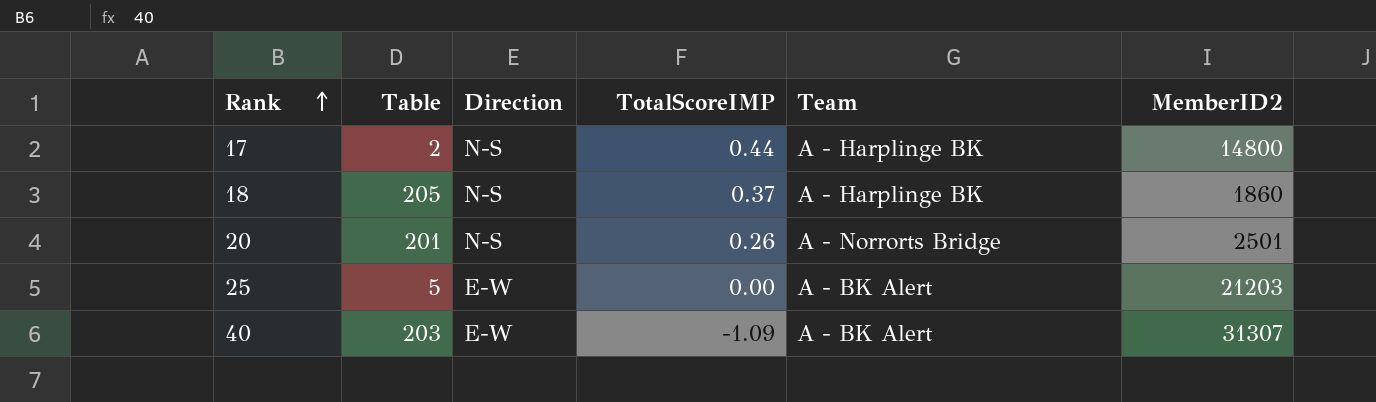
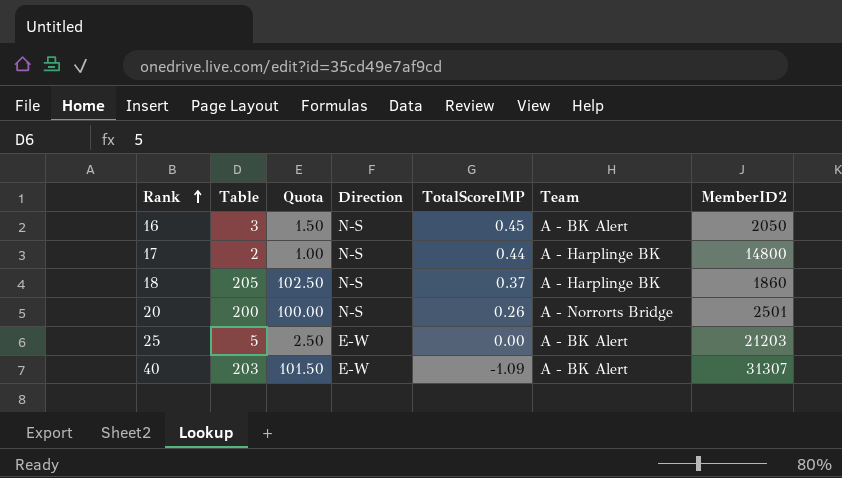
column Quota | formula: none -> [Table] * 0.5
row 16: none -> 3 | 1.50 | N-S | 0.45 | A - BK Alert | 2050
20 | Table: 201 -> 200

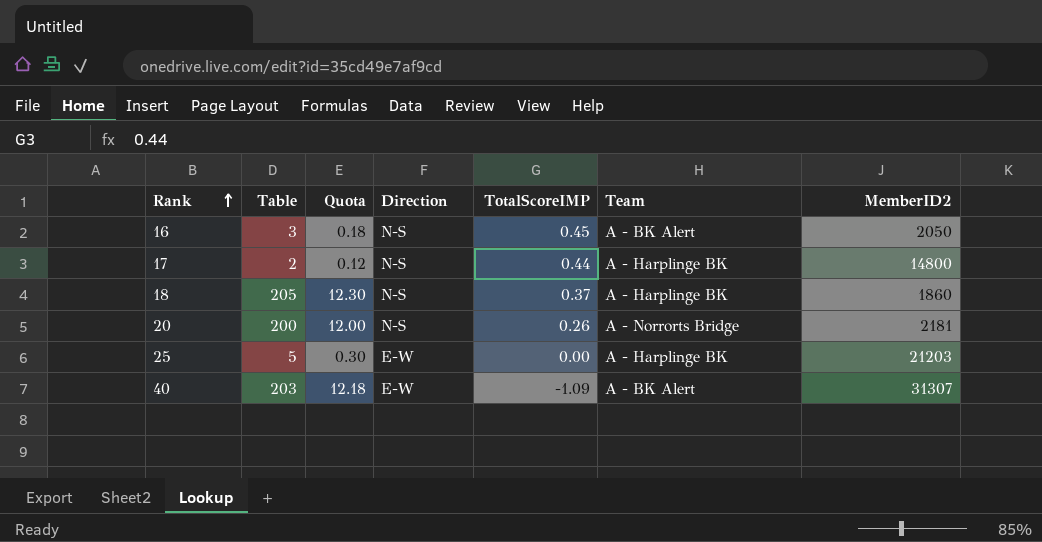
column Quota | formula: [Table] * 0.5 -> [Table] * 0.06
20 | MemberID2: 2501 -> 2181
25 | Team: A - BK Alert -> A - Harplinge BK

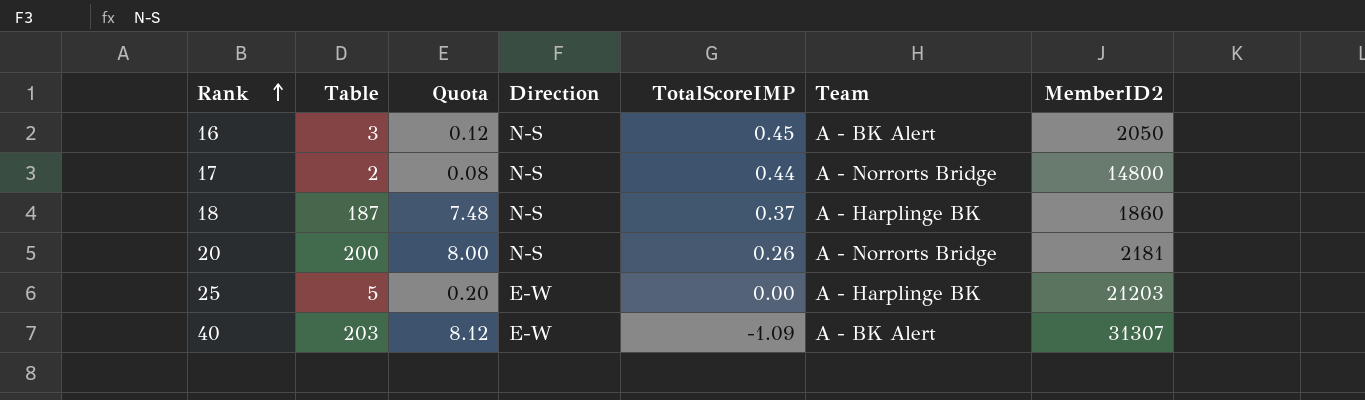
column Quota | formula: [Table] * 0.06 -> [Table] * 0.04
17 | Team: A - Harplinge BK -> A - Norrorts Bridge
18 | Table: 205 -> 187

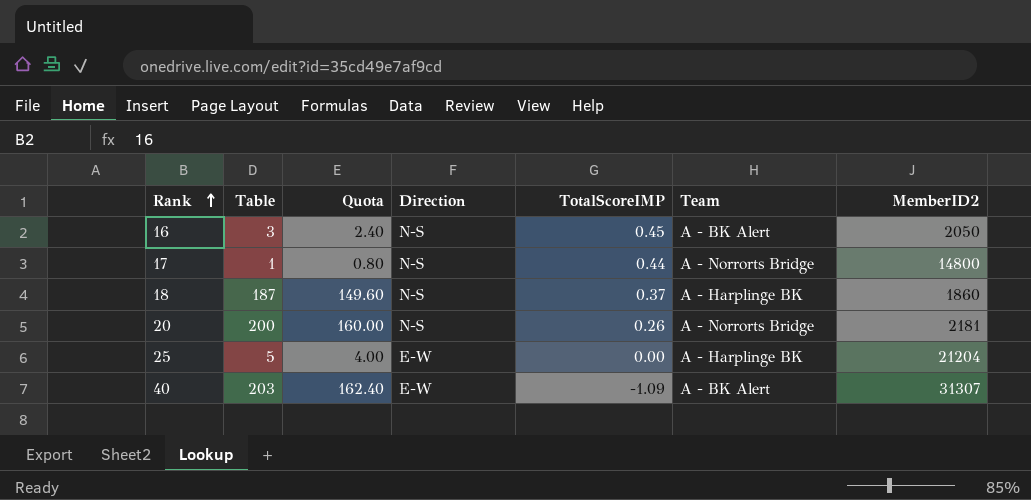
column Quota | formula: [Table] * 0.04 -> [Table] * 0.8
17 | Table: 2 -> 1
25 | MemberID2: 21203 -> 21204

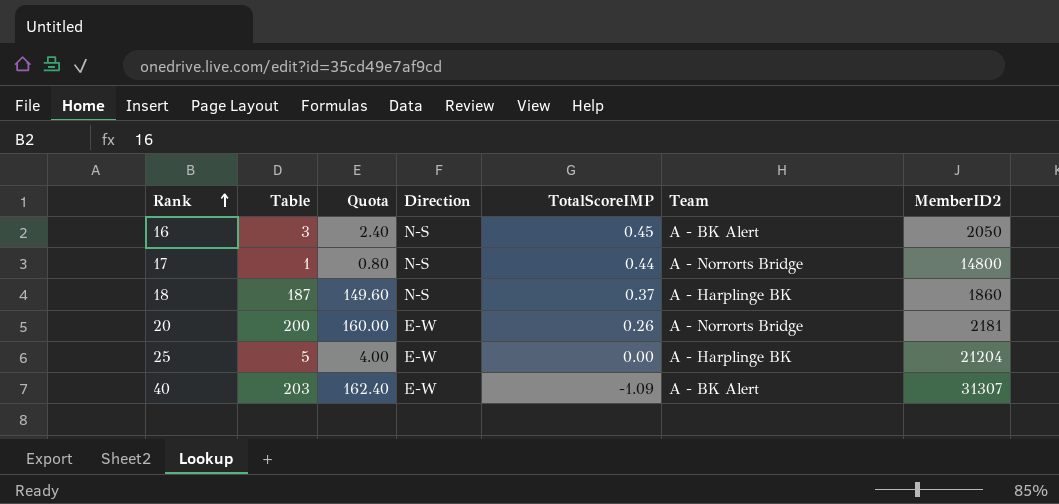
20 | Direction: N-S -> E-W

